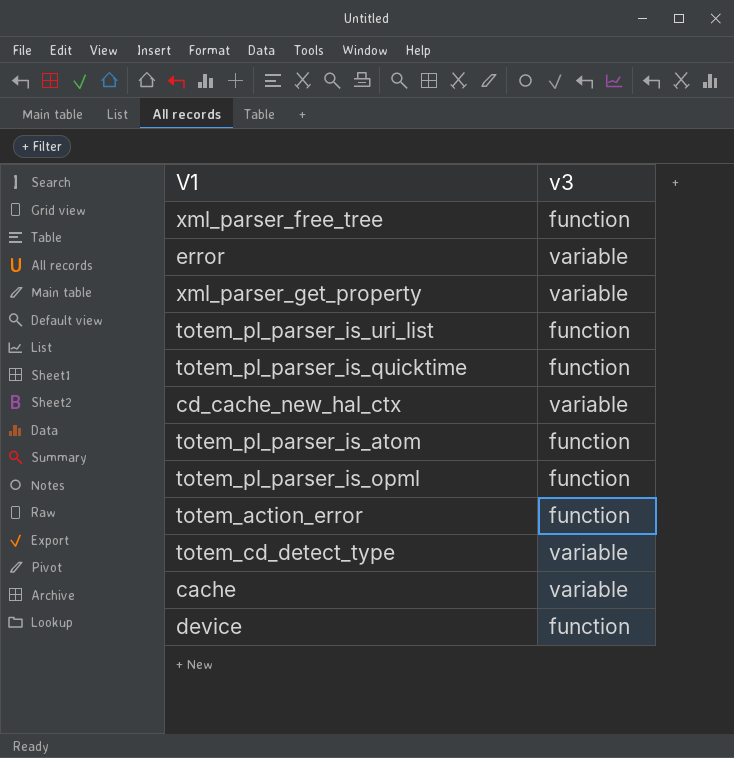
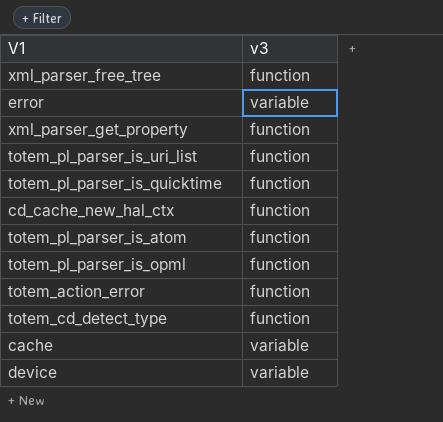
xml_parser_get_property | v3: variable -> function
cd_cache_new_hal_ctx | v3: variable -> function
totem_cd_detect_type | v3: variable -> function
device | v3: function -> variable

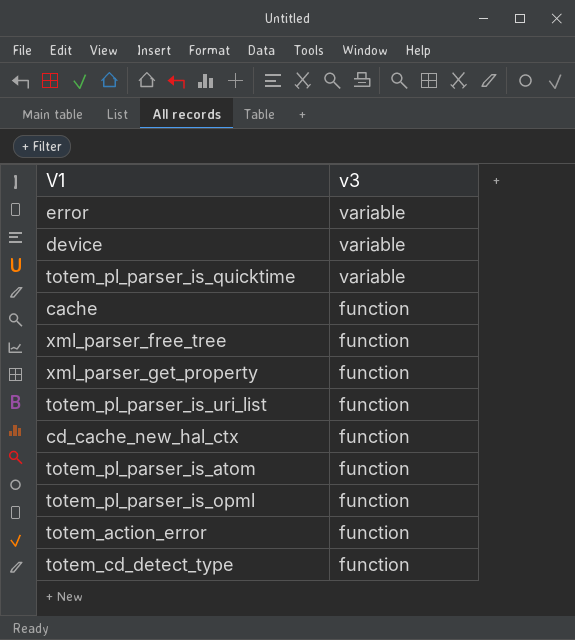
row order: none -> v3 descending
totem_pl_parser_is_quicktime | v3: function -> variable
cache | v3: variable -> function

